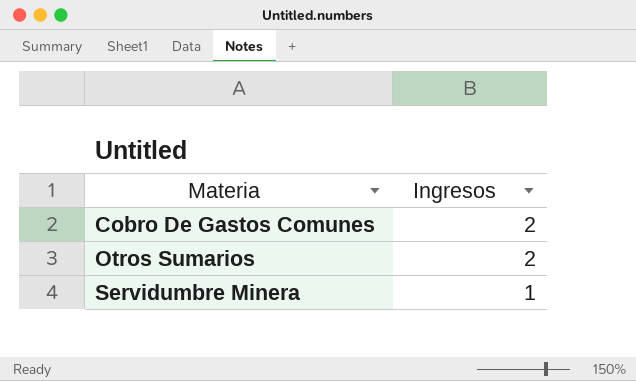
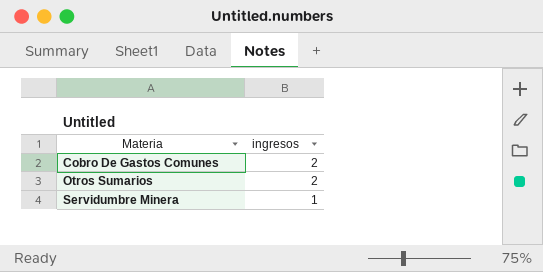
column name: Ingresos -> ingresos

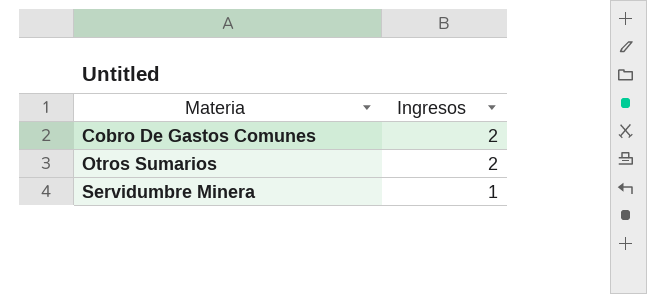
column name: ingresos -> Ingresos

